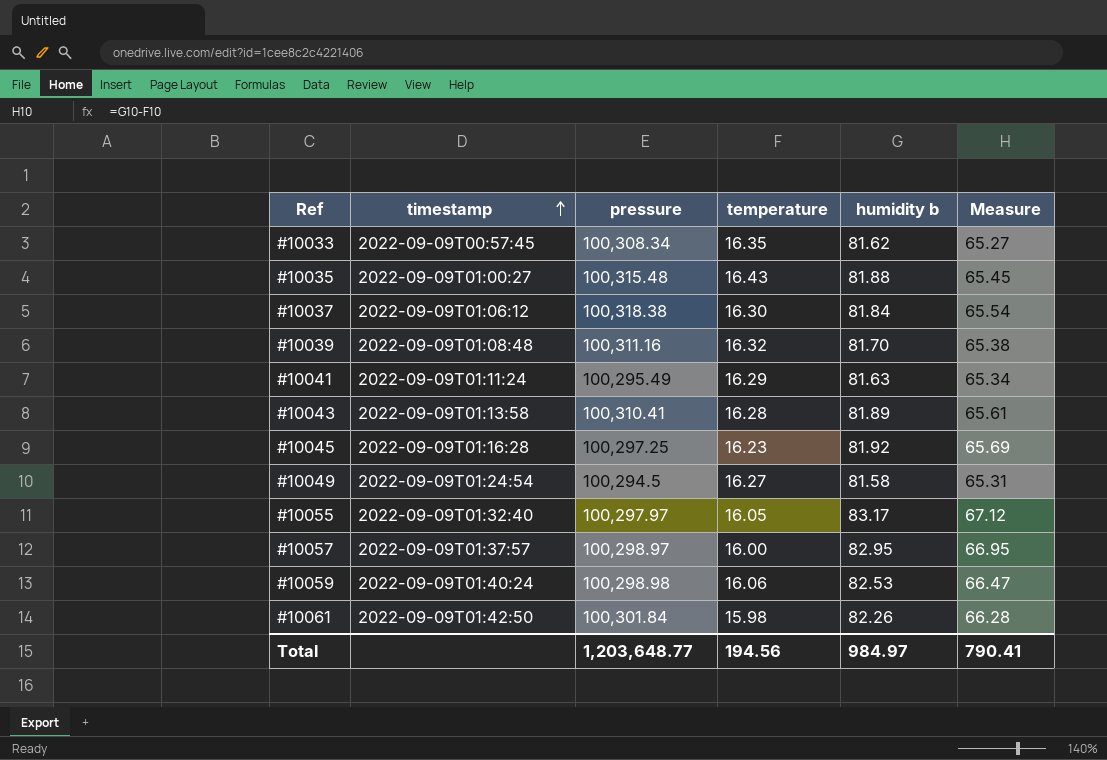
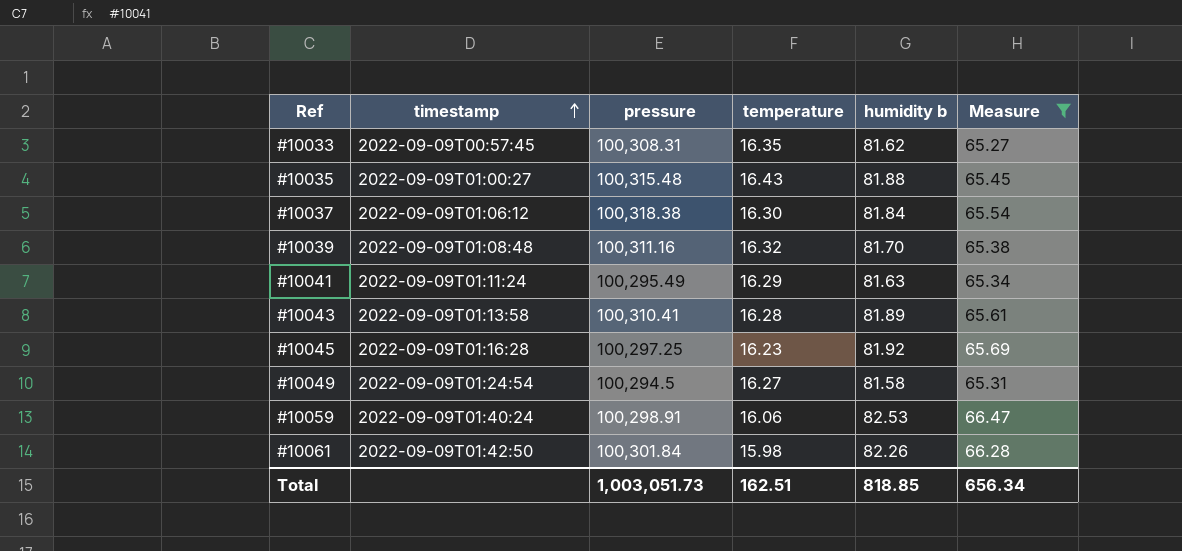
filter: none -> Measure <= 66.47
#10033 | pressure: 100,308.34 -> 100,308.31
#10059 | pressure: 100,298.98 -> 100,298.91
Total | pressure: 1,203,648.77 -> 1,003,051.73
Total | temperature: 194.56 -> 162.51
Total | humidity b: 984.97 -> 818.85
Total | Measure: 790.41 -> 656.34

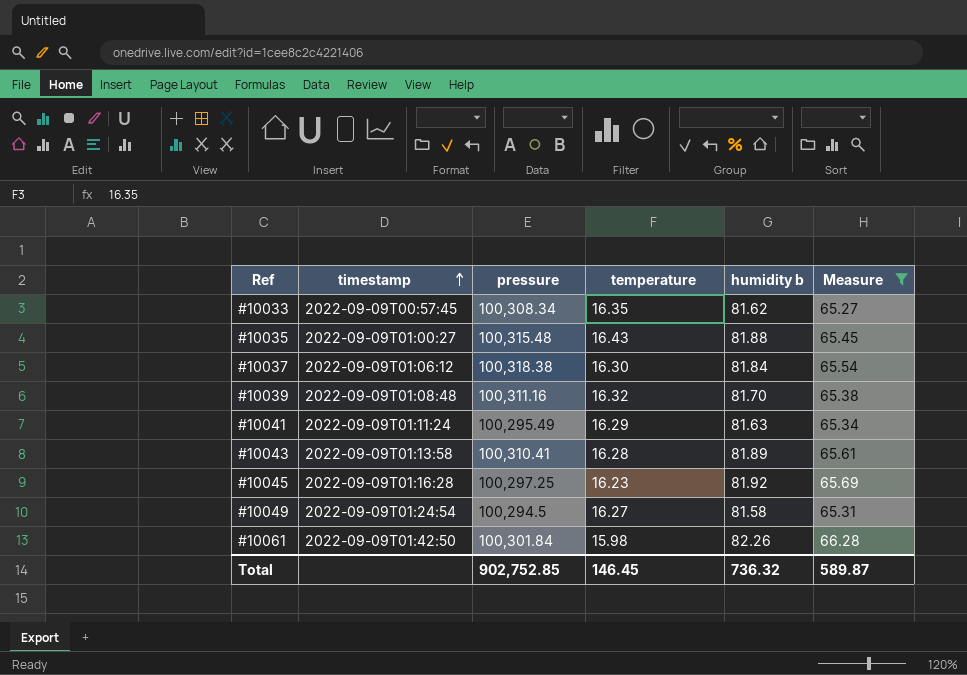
row #10059: 2022-09-09T01:40:24 | 100,298.91 | 16.06 | 82.53 | 66.47 -> none
#10033 | pressure: 100,308.31 -> 100,308.34
Total | pressure: 1,003,051.73 -> 902,752.85
Total | temperature: 162.51 -> 146.45
Total | humidity b: 818.85 -> 736.32
Total | Measure: 656.34 -> 589.87

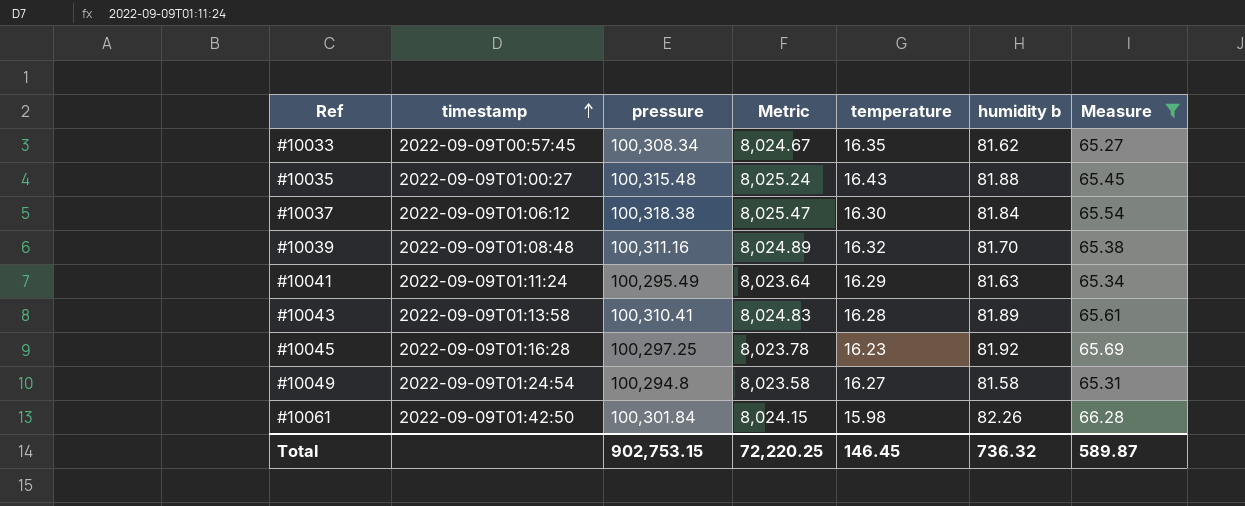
column Metric | formula: none -> [pressure] * 0.08
#10049 | pressure: 100,294.5 -> 100,294.8
Total | pressure: 902,752.85 -> 902,753.15

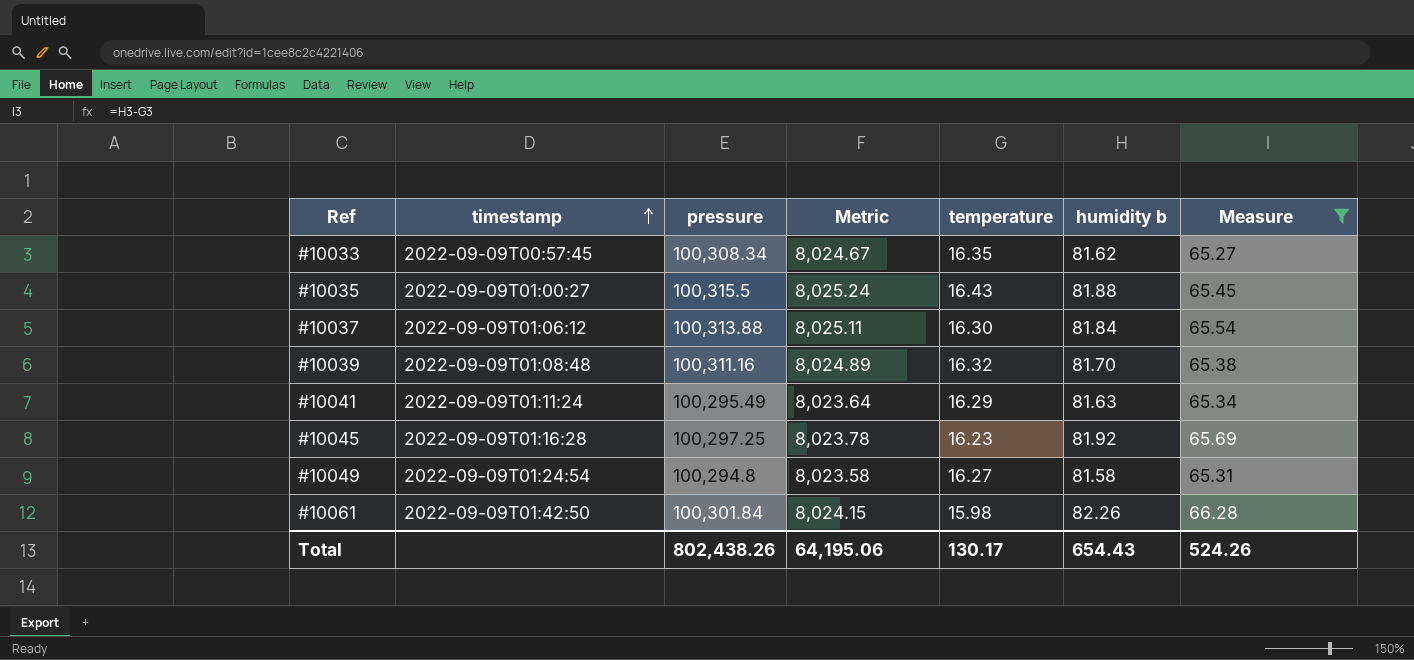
row #10043: 2022-09-09T01:13:58 | 100,310.41 | 8,024.83 | 16.28 | 81.89 | 65.61 -> none
#10035 | pressure: 100,315.48 -> 100,315.5
#10037 | pressure: 100,318.38 -> 100,313.88
#10037 | Metric: 8,025.47 -> 8,025.11
Total | pressure: 902,753.15 -> 802,438.26
Total | Metric: 72,220.25 -> 64,195.06
Total | temperature: 146.45 -> 130.17
Total | humidity b: 736.32 -> 654.43
Total | Measure: 589.87 -> 524.26

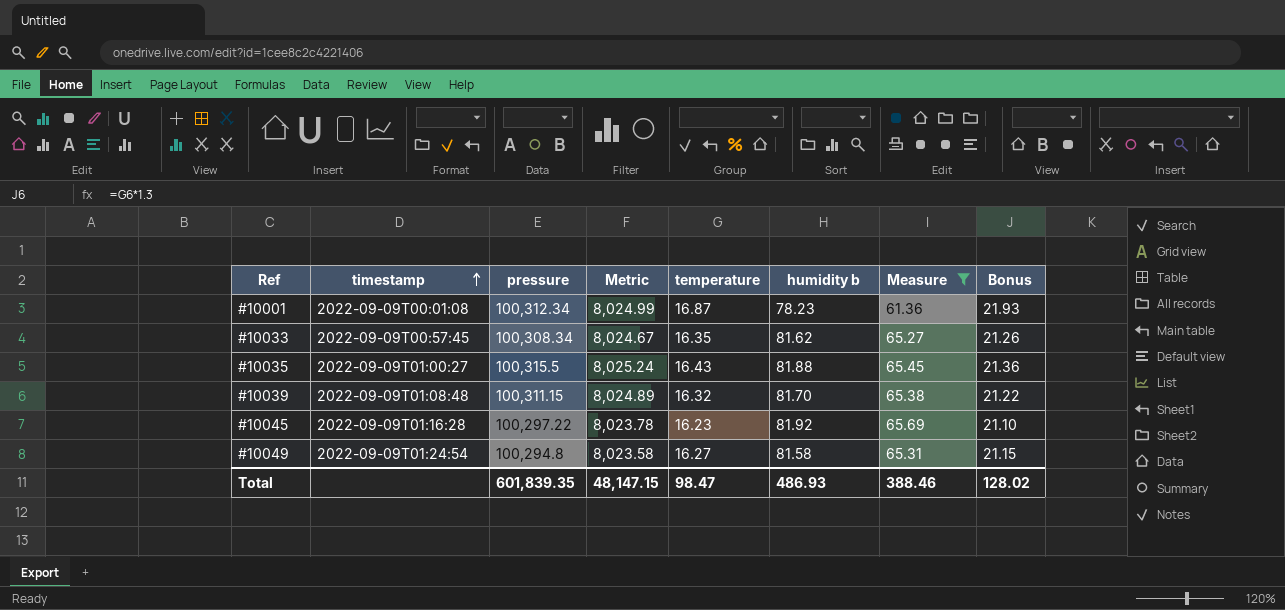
column Bonus | formula: none -> [temperature] * 1.3
row #10037: 2022-09-09T01:06:12 | 100,313.88 | 8,025.11 | 16.30 | 81.84 | 65.54 -> none
row #10041: 2022-09-09T01:11:24 | 100,295.49 | 8,023.64 | 16.29 | 81.63 | 65.34 -> none
row #10061: 2022-09-09T01:42:50 | 100,301.84 | 8,024.15 | 15.98 | 82.26 | 66.28 -> none
row #10001: none -> 2022-09-09T00:01:08 | 100,312.34 | 8,024.99 | 16.87 | 78.23 | 61.36 | 21.93
#10039 | pressure: 100,311.16 -> 100,311.15
#10045 | pressure: 100,297.25 -> 100,297.22
Total | pressure: 802,438.26 -> 601,839.35
Total | Metric: 64,195.06 -> 48,147.15
Total | temperature: 130.17 -> 98.47
Total | humidity b: 654.43 -> 486.93
Total | Measure: 524.26 -> 388.46

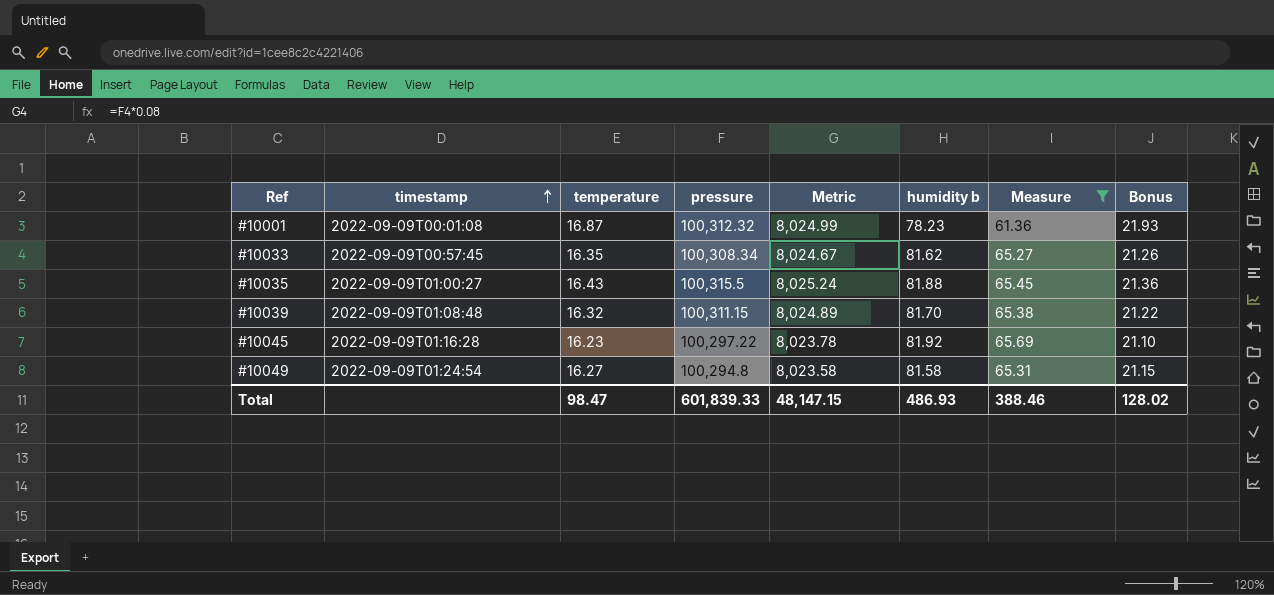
column temperature | position: 5 -> 3
#10001 | pressure: 100,312.34 -> 100,312.32
Total | pressure: 601,839.35 -> 601,839.33

